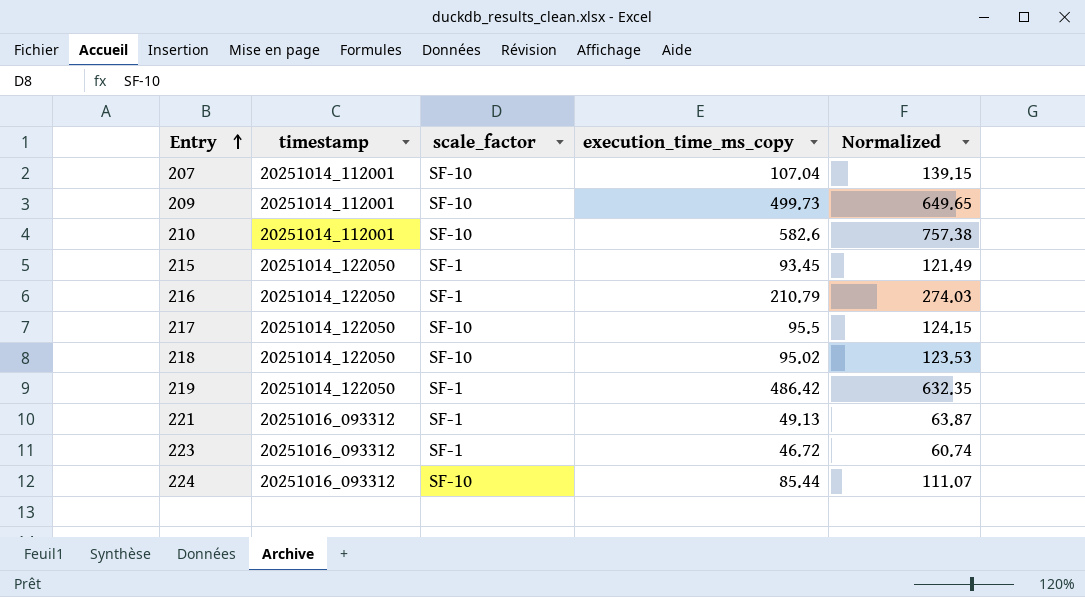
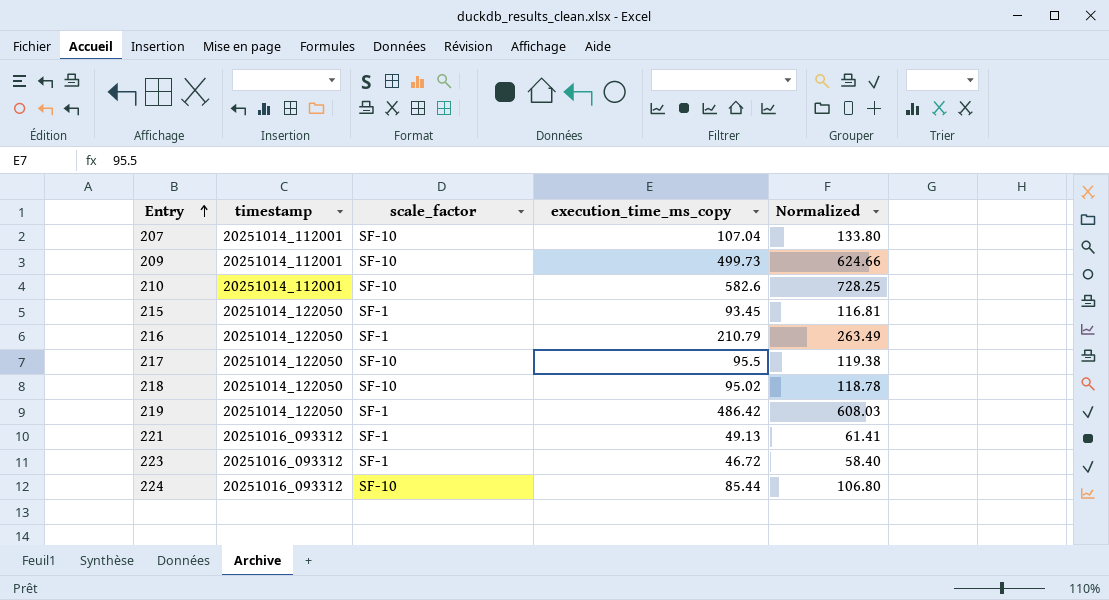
column Normalized | formula: [execution_time_ms_copy] * 1.3 -> [execution_time_ms_copy] * 1.25

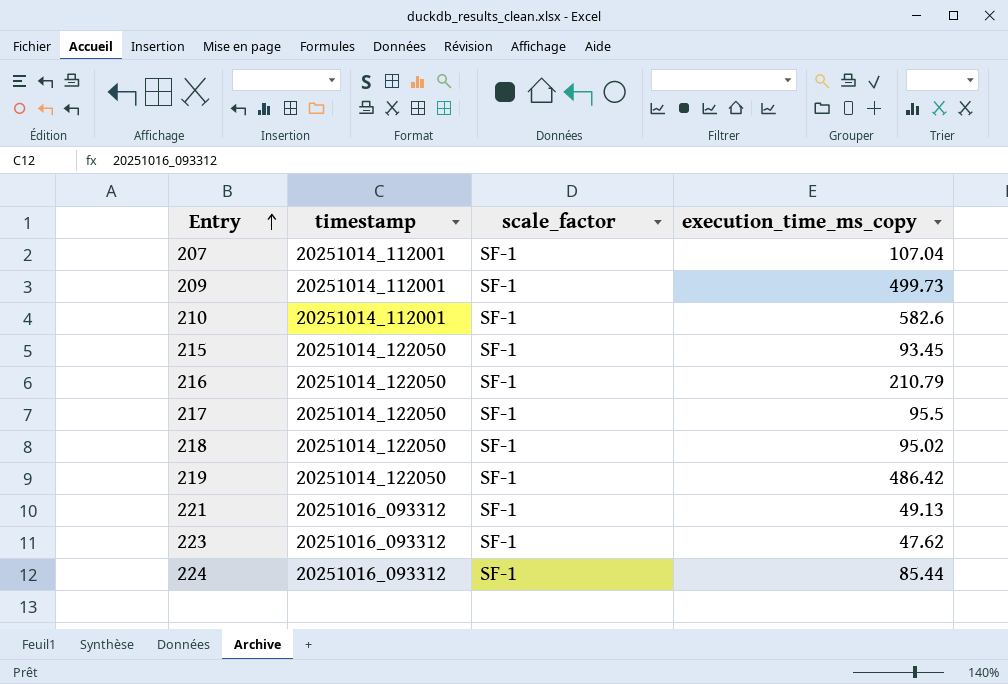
column Normalized | formula: [execution_time_ms_copy] * 1.25 -> none
207 | scale_factor: SF-10 -> SF-1
209 | scale_factor: SF-10 -> SF-1
210 | scale_factor: SF-10 -> SF-1
217 | scale_factor: SF-10 -> SF-1
218 | scale_factor: SF-10 -> SF-1
223 | execution_time_ms_copy: 46.72 -> 47.62
224 | scale_factor: SF-10 -> SF-1

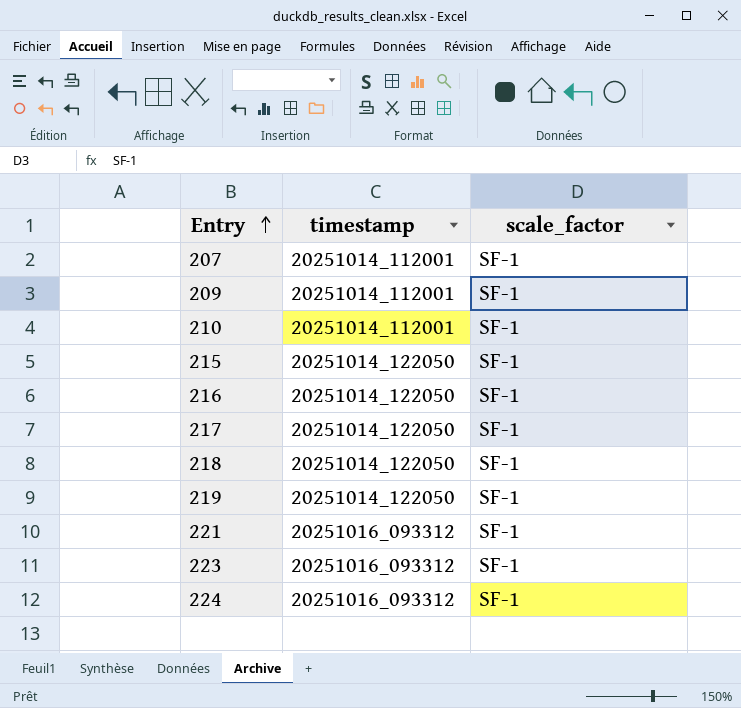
column execution_time_ms_copy | position: 4 -> none

